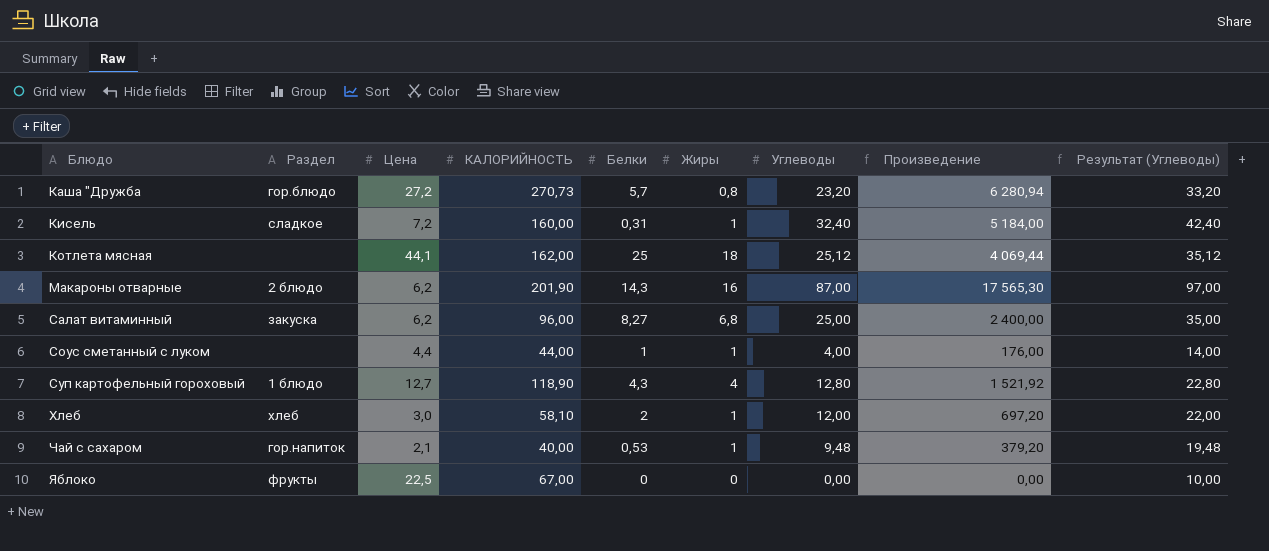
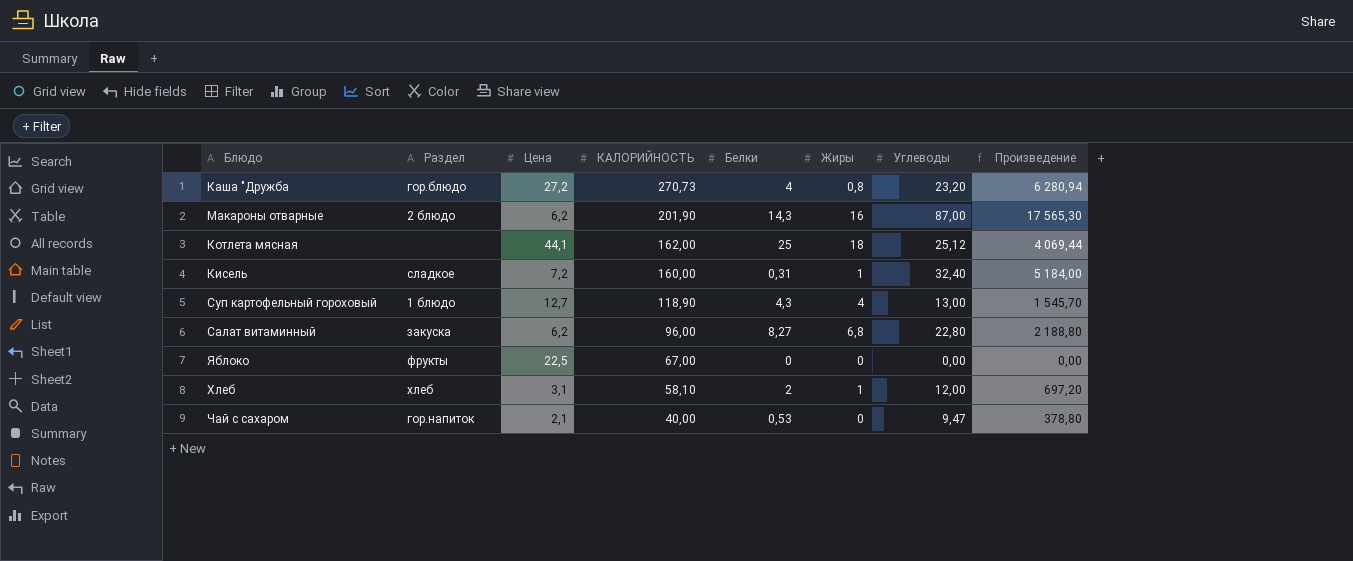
row order: Блюдо ascending -> КАЛОРИЙНОСТЬ descending
column Результат (Углеводы) | formula: [Углеводы] + 10 -> none
row Соус сметанный с луком: none | 4,4 | 44,00 | 1 | 1 | 4,00 | 176,00 | 14,00 -> none
Каша "Дружба | Белки: 5,7 -> 4
Суп картофельный гороховый | Углеводы: 12,80 -> 13,00
Суп картофельный гороховый | Произведение: 1 521,92 -> 1 545,70
Салат витаминный | Углеводы: 25,00 -> 22,80
Салат витаминный | Произведение: 2 400,00 -> 2 188,80
Хлеб | Цена: 3,0 -> 3,1
Чай с сахаром | Жиры: 1 -> 0
Чай с сахаром | Углеводы: 9,48 -> 9,47
Чай с сахаром | Произведение: 379,20 -> 378,80

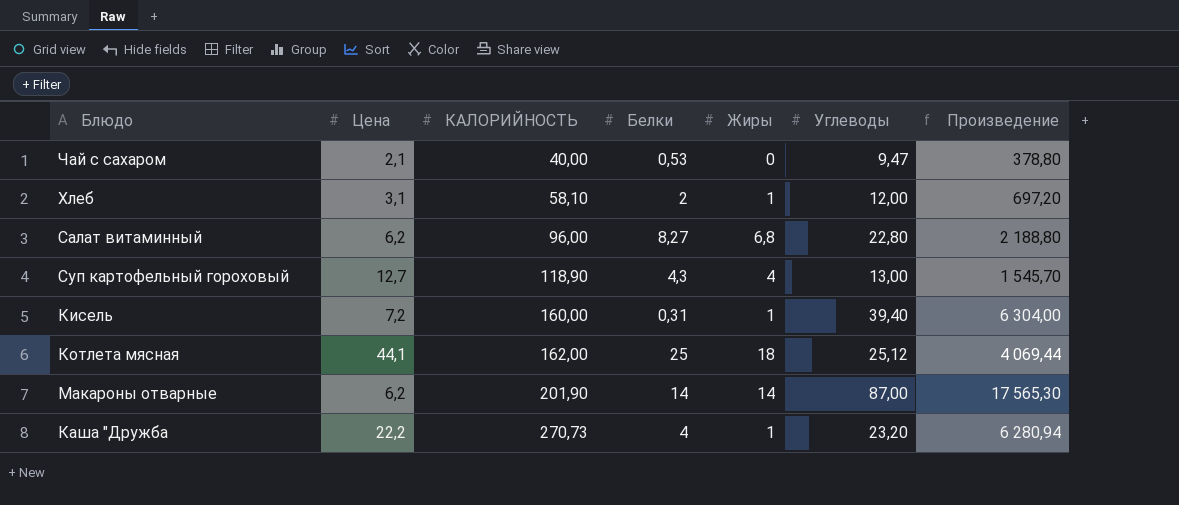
row order: КАЛОРИЙНОСТЬ descending -> КАЛОРИЙНОСТЬ ascending
column Раздел | position: 2 -> none
row Яблоко: фрукты | 22,5 | 67,00 | 0 | 0 | 0,00 | 0,00 -> none
Кисель | Углеводы: 32,40 -> 39,40
Кисель | Произведение: 5 184,00 -> 6 304,00
Макароны отварные | Белки: 14,3 -> 14
Макароны отварные | Жиры: 16 -> 14
Каша "Дружба | Цена: 27,2 -> 22,2
Каша "Дружба | Жиры: 0,8 -> 1

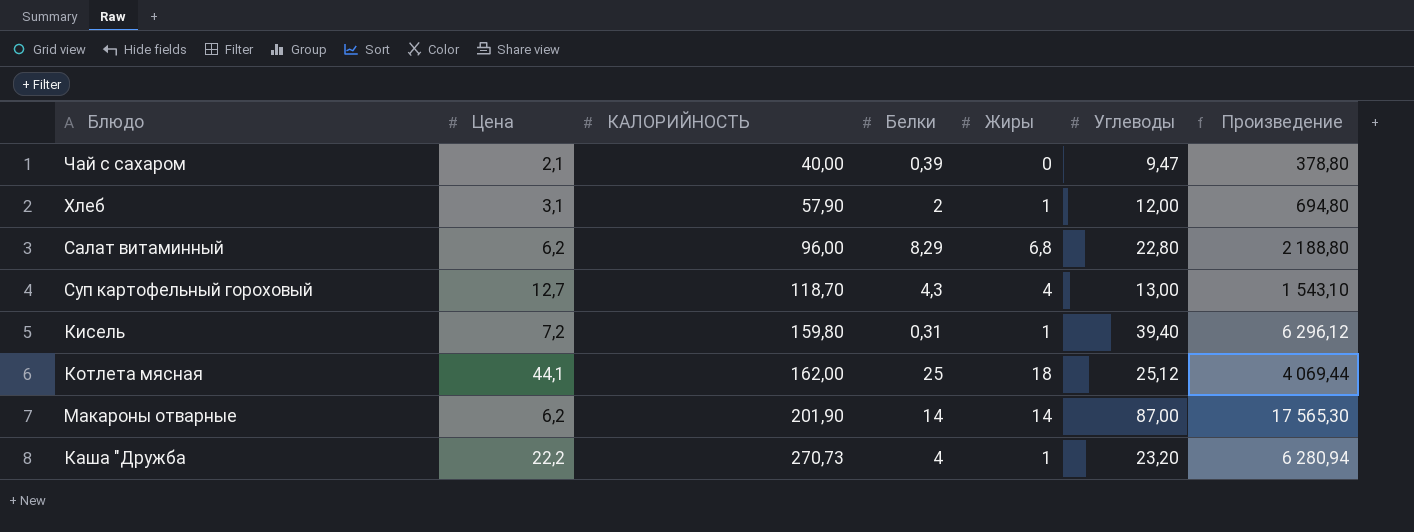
Чай с сахаром | Белки: 0,53 -> 0,39
Хлеб | КАЛОРИЙНОСТЬ: 58,10 -> 57,90
Хлеб | Произведение: 697,20 -> 694,80
Салат витаминный | Белки: 8,27 -> 8,29
Суп картофельный гороховый | КАЛОРИЙНОСТЬ: 118,90 -> 118,70
Суп картофельный гороховый | Произведение: 1 545,70 -> 1 543,10
Кисель | КАЛОРИЙНОСТЬ: 160,00 -> 159,80
Кисель | Произведение: 6 304,00 -> 6 296,12

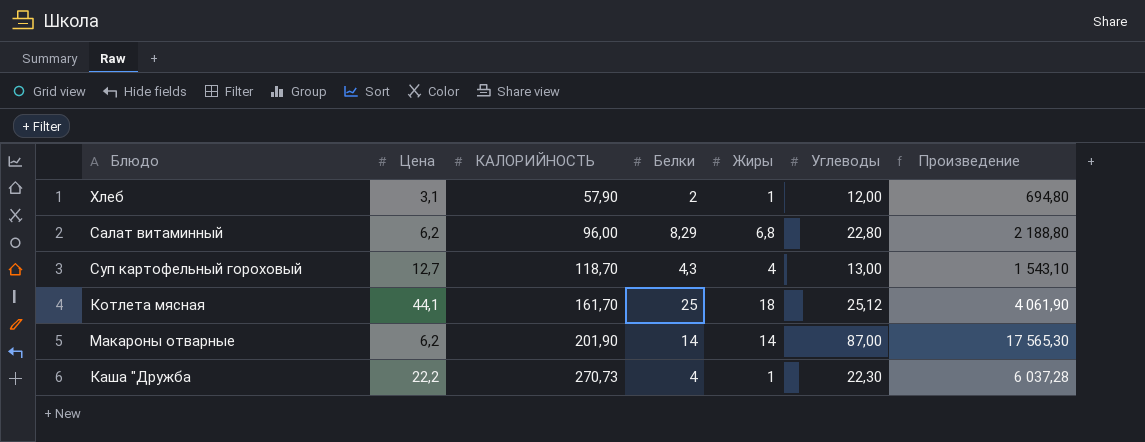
row Чай с сахаром: 2,1 | 40,00 | 0,39 | 0 | 9,47 | 378,80 -> none
row Кисель: 7,2 | 159,80 | 0,31 | 1 | 39,40 | 6 296,12 -> none
Котлета мясная | КАЛОРИЙНОСТЬ: 162,00 -> 161,70
Котлета мясная | Произведение: 4 069,44 -> 4 061,90
Каша "Дружба | Углеводы: 23,20 -> 22,30
Каша "Дружба | Произведение: 6 280,94 -> 6 037,28

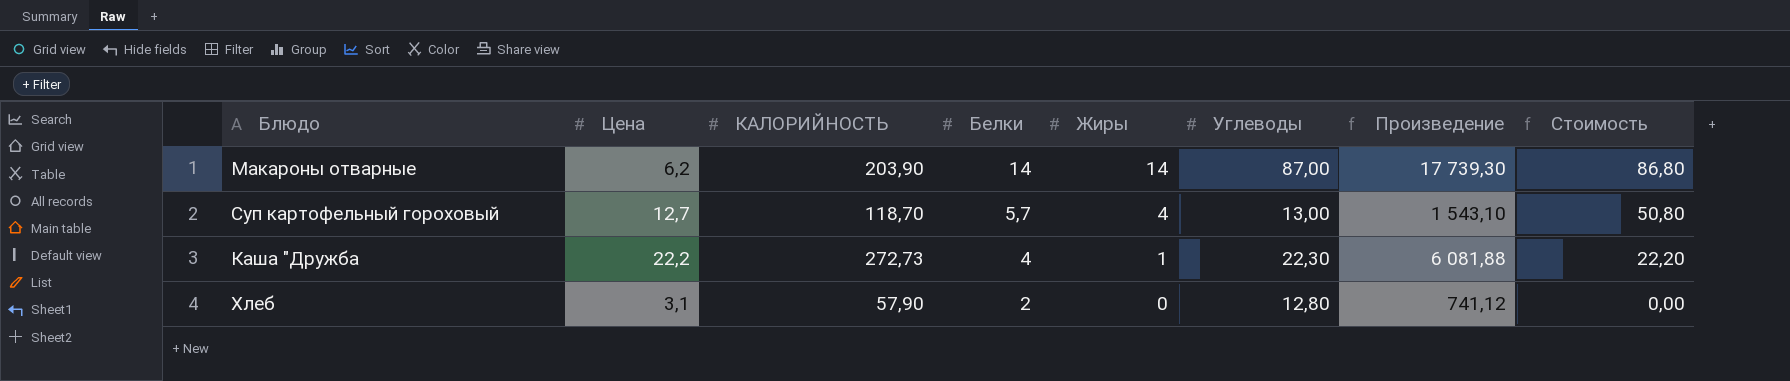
row order: КАЛОРИЙНОСТЬ ascending -> Белки descending
column Стоимость | formula: none -> [Цена] * [Жиры]
row Салат витаминный: 6,2 | 96,00 | 8,29 | 6,8 | 22,80 | 2 188,80 -> none
row Котлета мясная: 44,1 | 161,70 | 25 | 18 | 25,12 | 4 061,90 -> none
Макароны отварные | КАЛОРИЙНОСТЬ: 201,90 -> 203,90
Макароны отварные | Произведение: 17 565,30 -> 17 739,30
Суп картофельный гороховый | Белки: 4,3 -> 5,7
Каша "Дружба | КАЛОРИЙНОСТЬ: 270,73 -> 272,73
Каша "Дружба | Произведение: 6 037,28 -> 6 081,88
Хлеб | Жиры: 1 -> 0
Хлеб | Углеводы: 12,00 -> 12,80
Хлеб | Произведение: 694,80 -> 741,12

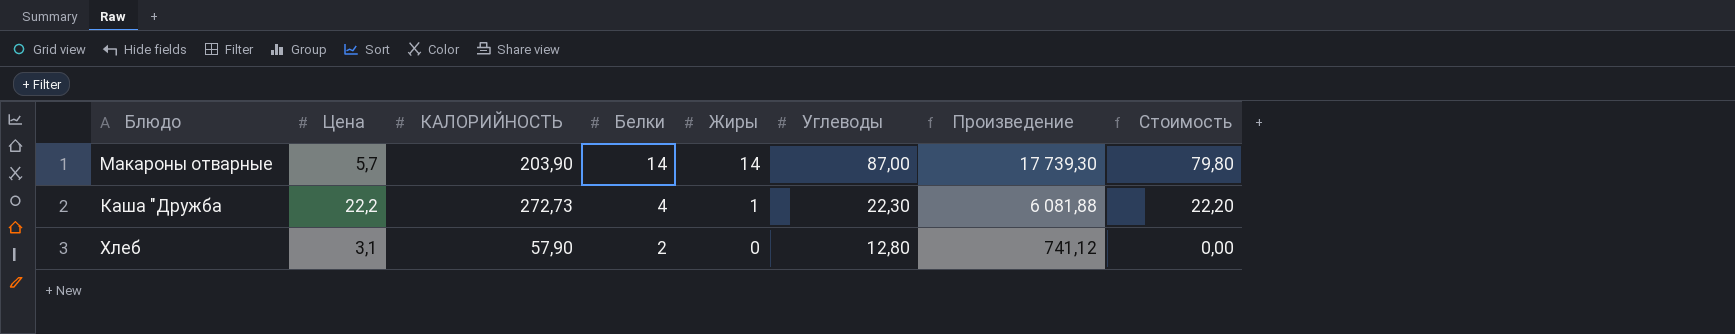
row Суп картофельный гороховый: 12,7 | 118,70 | 5,7 | 4 | 13,00 | 1 543,10 | 50,80 -> none
Макароны отварные | Цена: 6,2 -> 5,7
Макароны отварные | Стоимость: 86,80 -> 79,80

